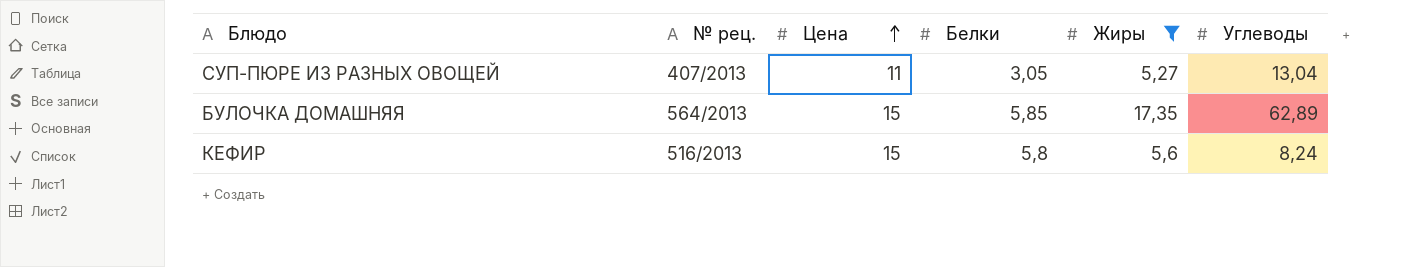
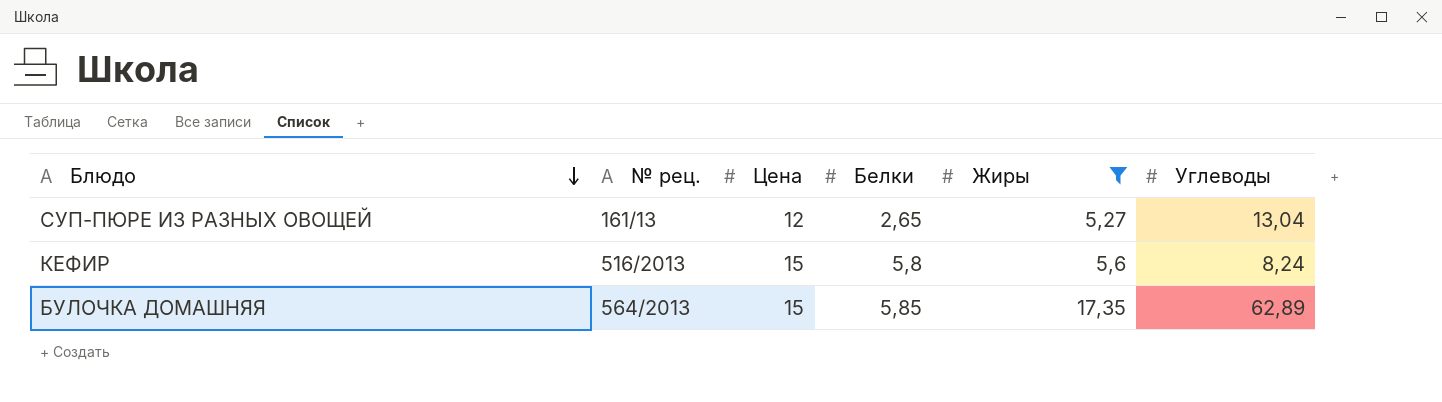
row order: Цена ascending -> Блюдо descending
СУП-ПЮРЕ ИЗ РАЗНЫХ ОВОЩЕЙ | № рец.: 407/2013 -> 161/13
СУП-ПЮРЕ ИЗ РАЗНЫХ ОВОЩЕЙ | Цена: 11 -> 12
СУП-ПЮРЕ ИЗ РАЗНЫХ ОВОЩЕЙ | Белки: 3,05 -> 2,65

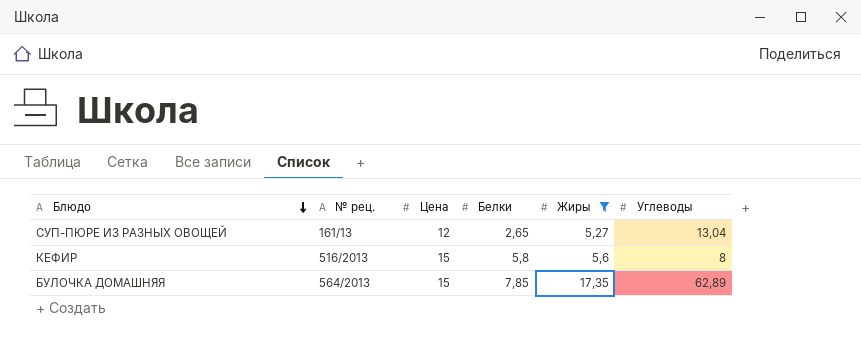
КЕФИР | Углеводы: 8,24 -> 8
БУЛОЧКА ДОМАШНЯЯ | Белки: 5,85 -> 7,85

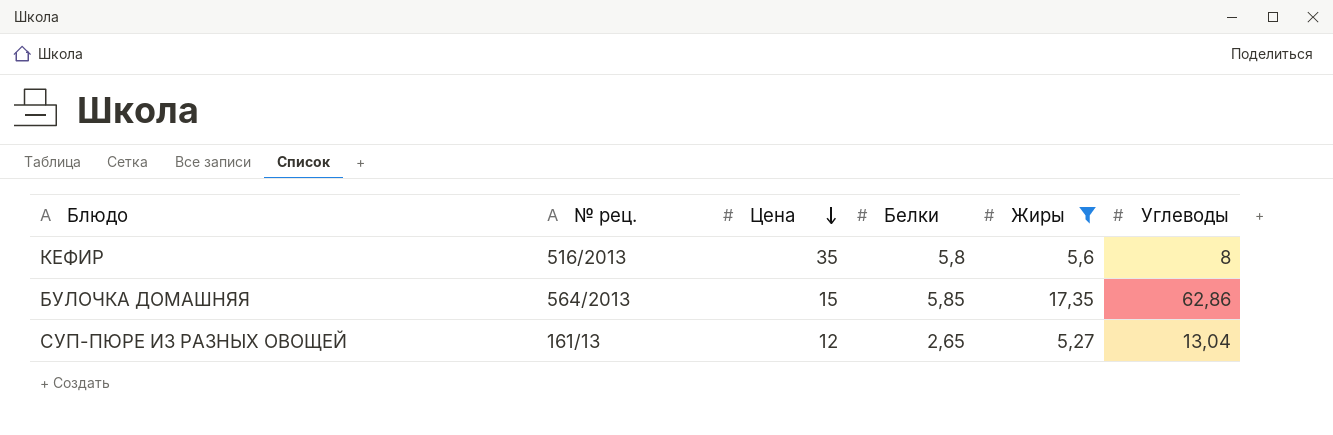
row order: Блюдо descending -> Цена descending
КЕФИР | Цена: 15 -> 35
БУЛОЧКА ДОМАШНЯЯ | Белки: 7,85 -> 5,85
БУЛОЧКА ДОМАШНЯЯ | Углеводы: 62,89 -> 62,86

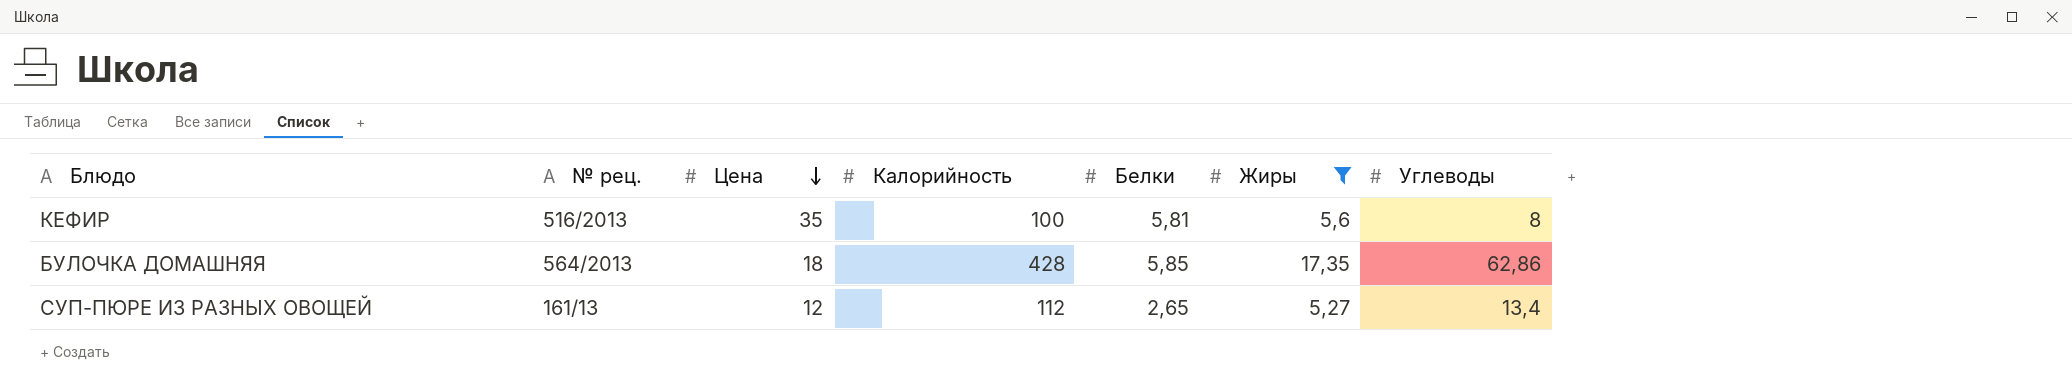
column Калорийность | position: none -> 4
КЕФИР | Белки: 5,8 -> 5,81
БУЛОЧКА ДОМАШНЯЯ | Цена: 15 -> 18
СУП-ПЮРЕ ИЗ РАЗНЫХ ОВОЩЕЙ | Углеводы: 13,04 -> 13,4

